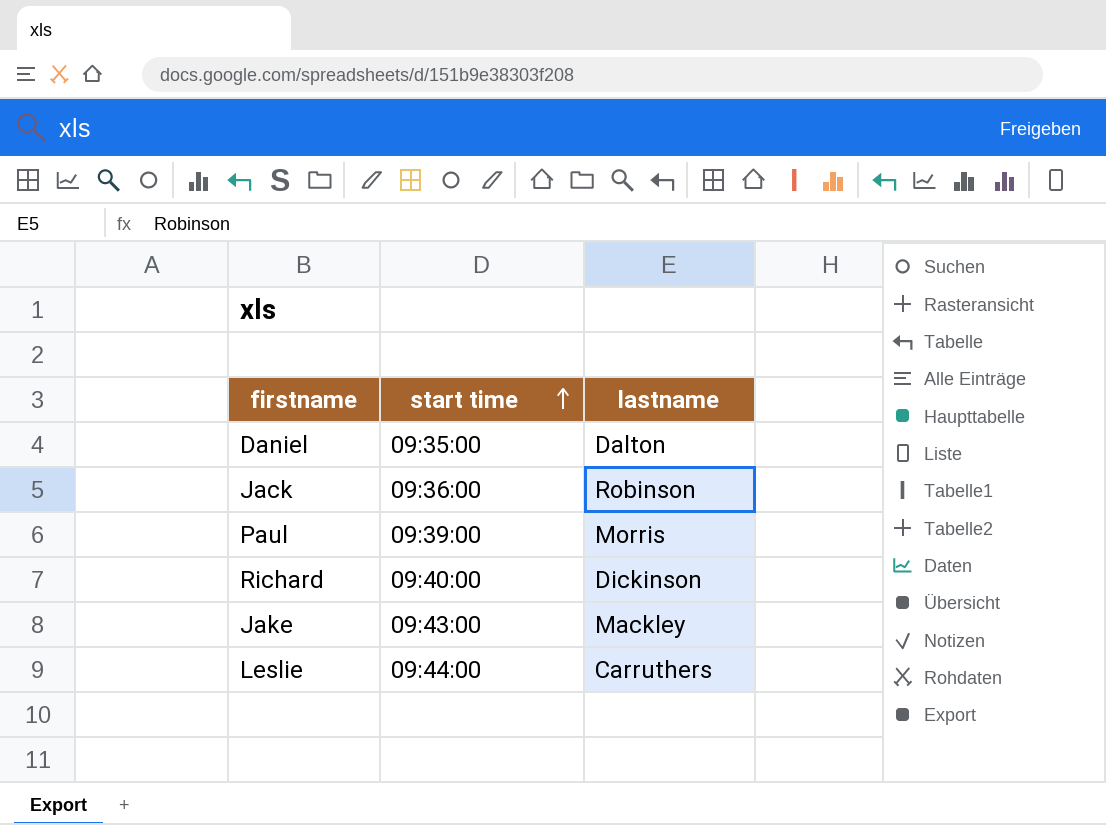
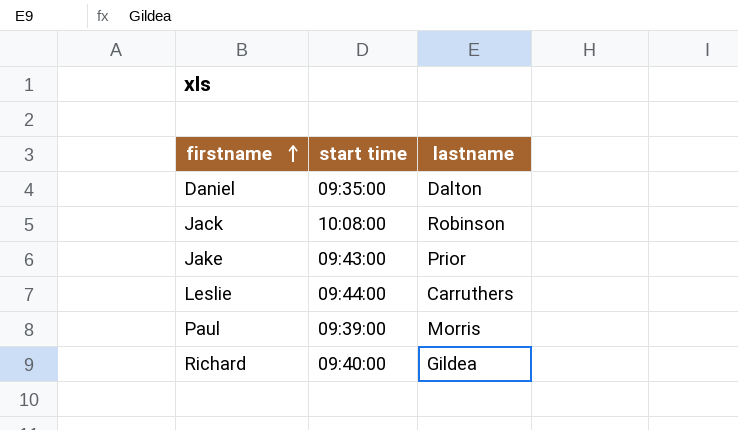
row order: start time ascending -> firstname ascending
Jack | start time: 09:36:00 -> 10:08:00
Jake | lastname: Mackley -> Prior
Richard | lastname: Dickinson -> Gildea

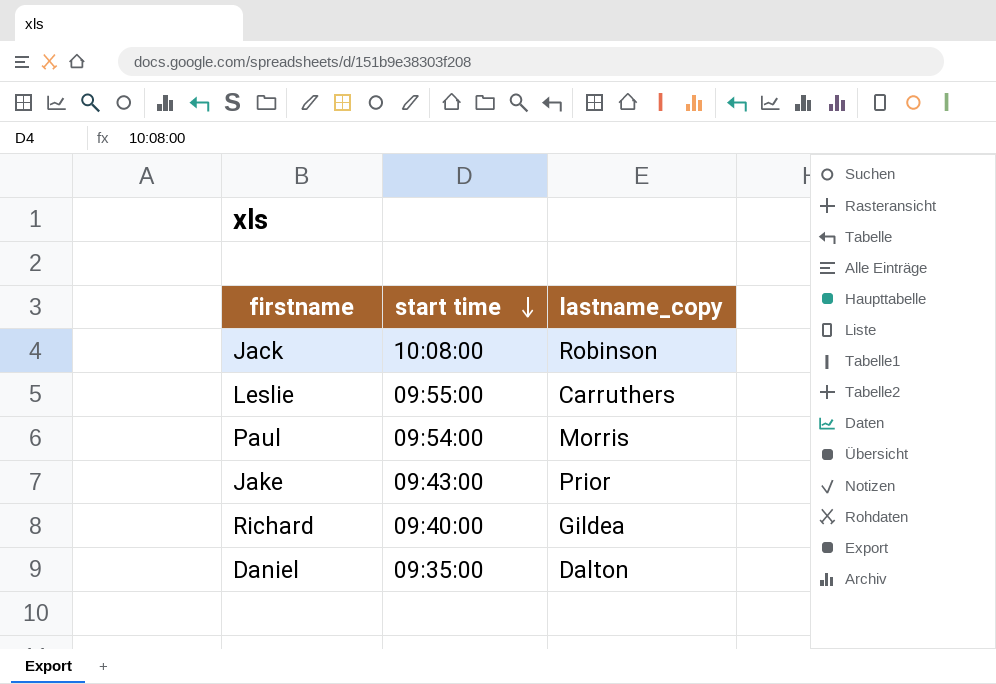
row order: firstname ascending -> start time descending
column name: lastname -> lastname_copy
Leslie | start time: 09:44:00 -> 09:55:00
Paul | start time: 09:39:00 -> 09:54:00

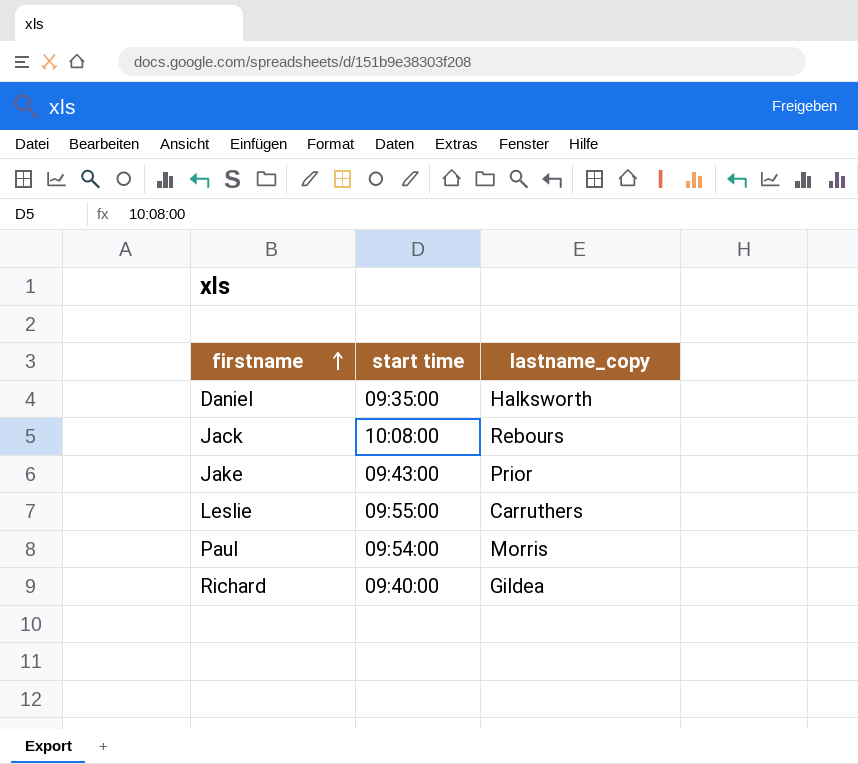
row order: start time descending -> firstname ascending
Daniel | lastname_copy: Dalton -> Halksworth
Jack | lastname_copy: Robinson -> Rebours

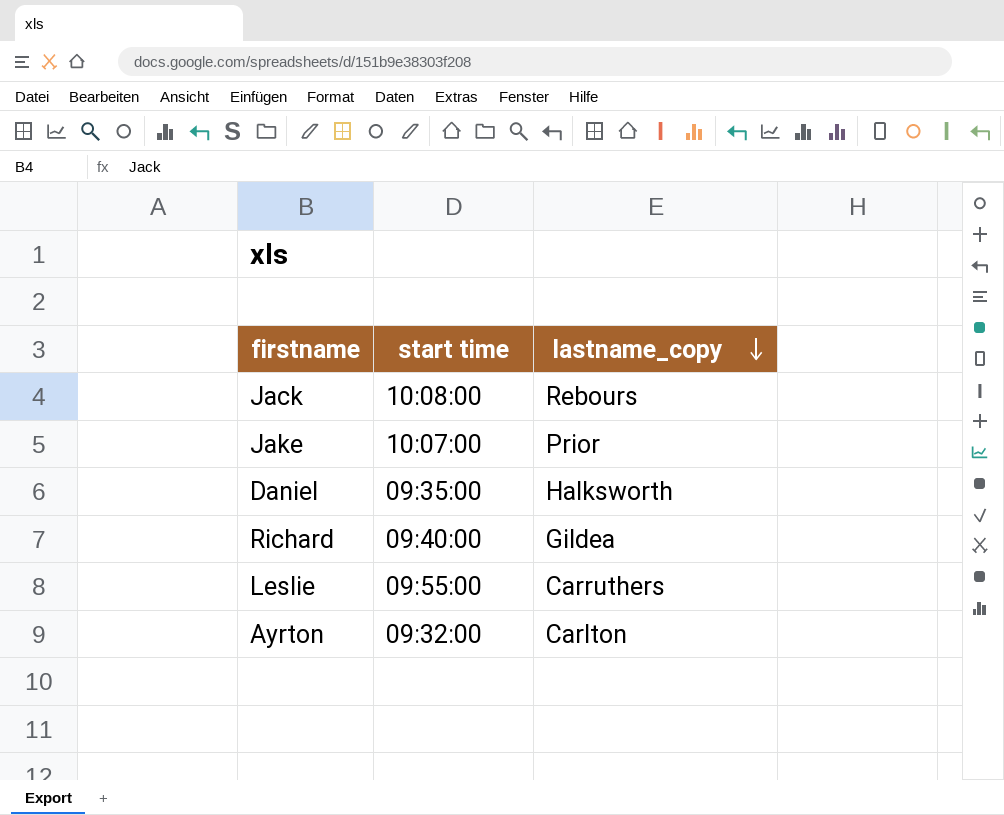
row order: firstname ascending -> lastname_copy descending
row Paul: 09:54:00 | Morris -> none
Jake | start time: 09:43:00 -> 10:07:00
row Ayrton: none -> 09:32:00 | Carlton

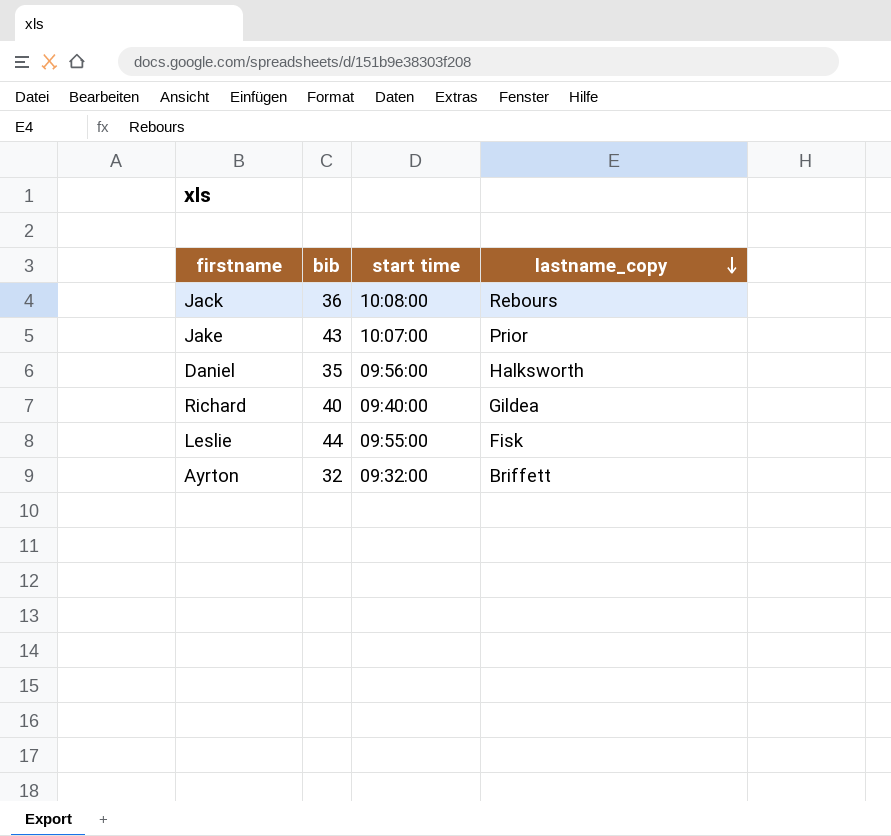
column bib | position: none -> 2
Daniel | start time: 09:35:00 -> 09:56:00
Leslie | lastname_copy: Carruthers -> Fisk
Ayrton | lastname_copy: Carlton -> Briffett

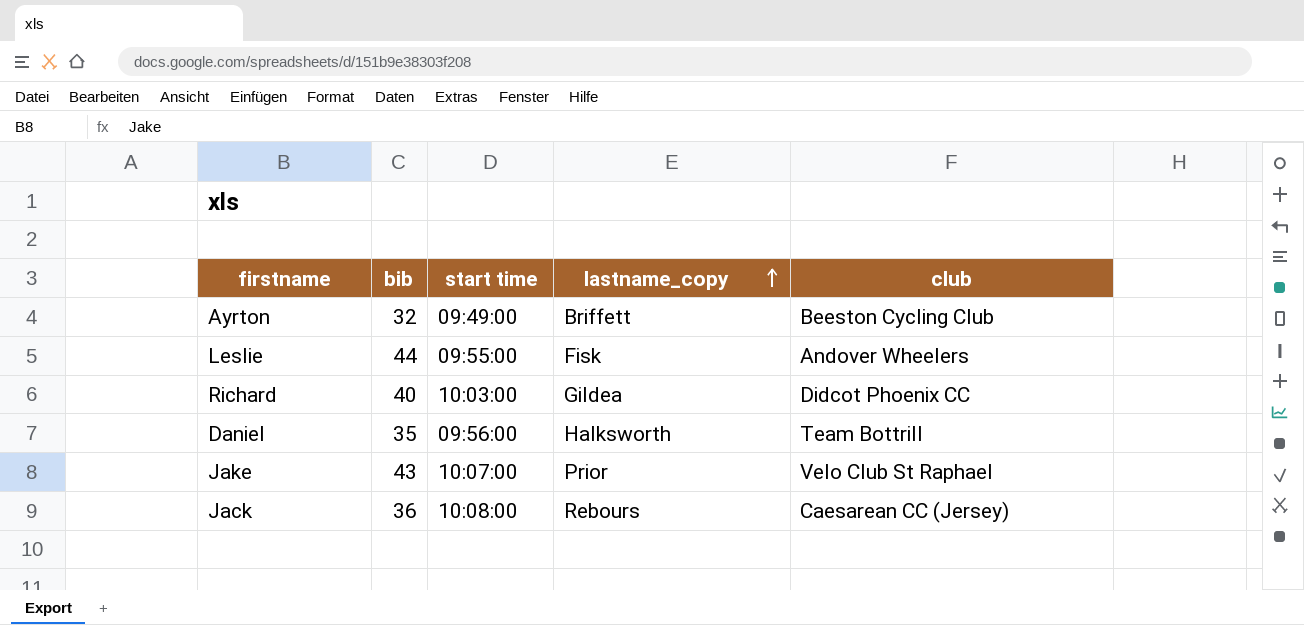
row order: lastname_copy descending -> lastname_copy ascending
column club | position: none -> 5
Ayrton | start time: 09:32:00 -> 09:49:00
Richard | start time: 09:40:00 -> 10:03:00

